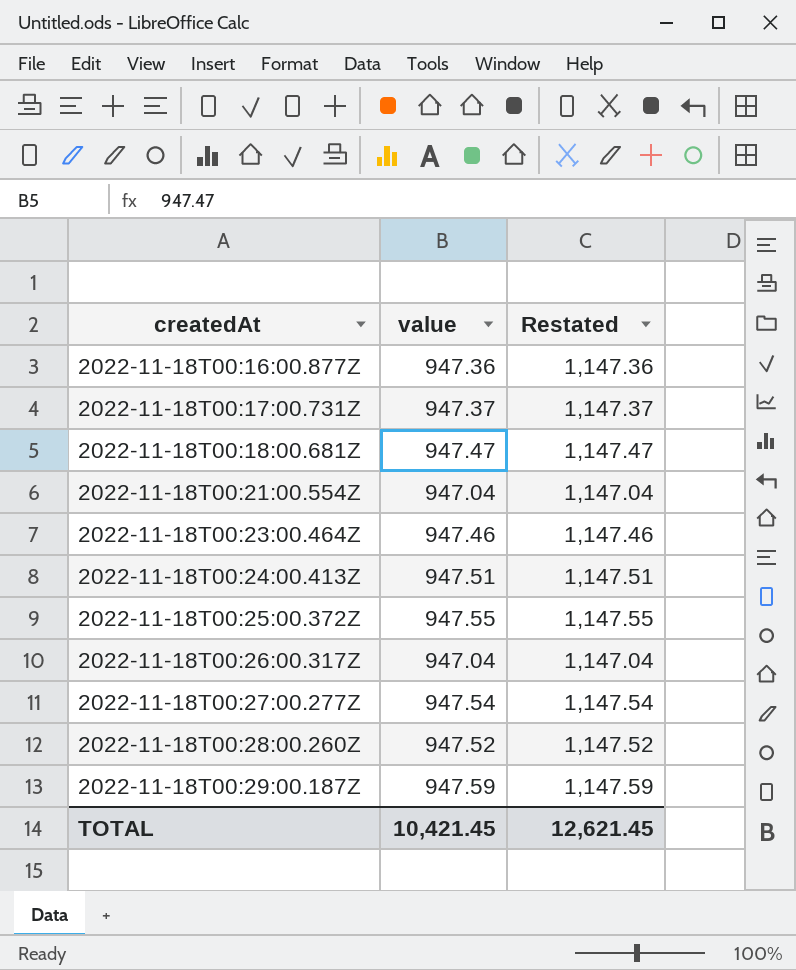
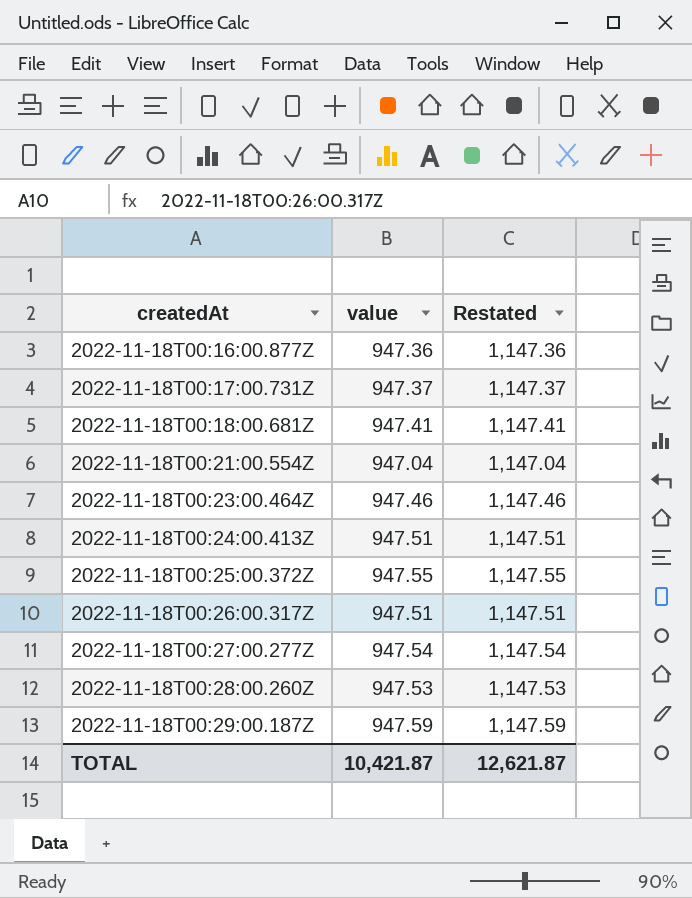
2022-11-18T00:18:00.681Z | value: 947.47 -> 947.41
2022-11-18T00:18:00.681Z | Restated: 1,147.47 -> 1,147.41
2022-11-18T00:26:00.317Z | value: 947.04 -> 947.51
2022-11-18T00:26:00.317Z | Restated: 1,147.04 -> 1,147.51
2022-11-18T00:28:00.260Z | value: 947.52 -> 947.53
2022-11-18T00:28:00.260Z | Restated: 1,147.52 -> 1,147.53
TOTAL | value: 10,421.45 -> 10,421.87
TOTAL | Restated: 12,621.45 -> 12,621.87

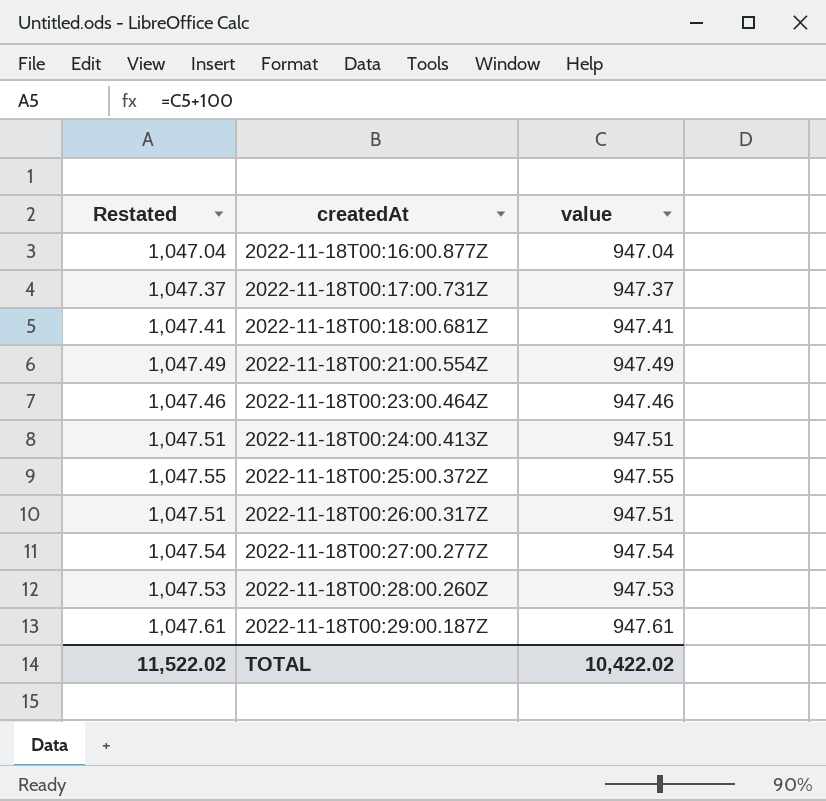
column Restated | formula: [value] + 200 -> [value] + 100
column Restated | position: 3 -> 1
2022-11-18T00:16:00.877Z | value: 947.36 -> 947.04
2022-11-18T00:21:00.554Z | value: 947.04 -> 947.49
2022-11-18T00:29:00.187Z | value: 947.59 -> 947.61
TOTAL | Restated: 12,621.87 -> 11,522.02
TOTAL | value: 10,421.87 -> 10,422.02

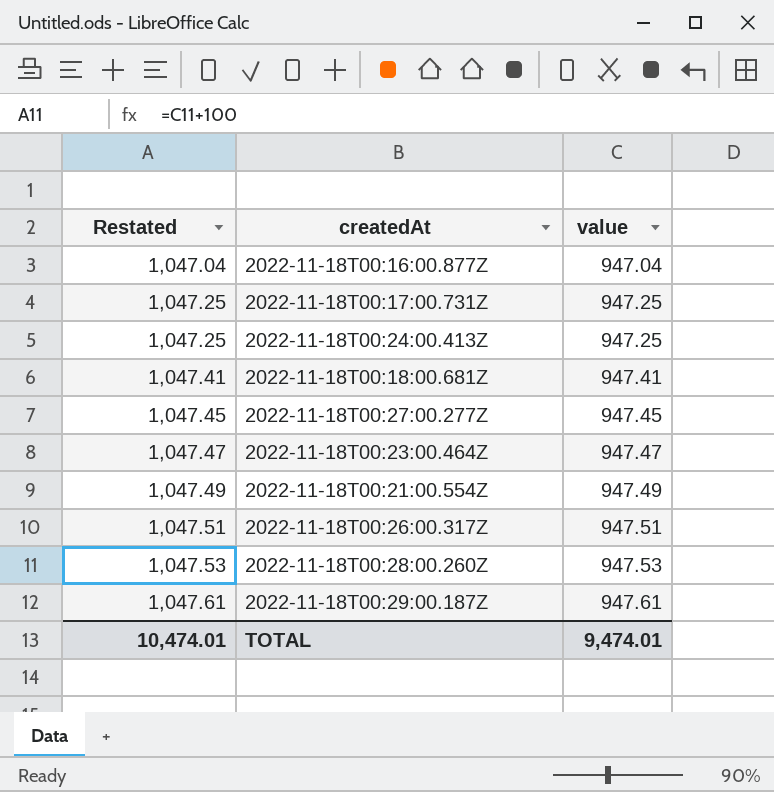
row order: createdAt ascending -> Restated ascending
row 2022-11-18T00:25:00.372Z: 1,047.55 | 947.55 -> none
2022-11-18T00:17:00.731Z | Restated: 1,047.37 -> 1,047.25
2022-11-18T00:17:00.731Z | value: 947.37 -> 947.25
2022-11-18T00:24:00.413Z | Restated: 1,047.51 -> 1,047.25
2022-11-18T00:24:00.413Z | value: 947.51 -> 947.25
2022-11-18T00:27:00.277Z | Restated: 1,047.54 -> 1,047.45
2022-11-18T00:27:00.277Z | value: 947.54 -> 947.45
2022-11-18T00:23:00.464Z | Restated: 1,047.46 -> 1,047.47
2022-11-18T00:23:00.464Z | value: 947.46 -> 947.47
TOTAL | Restated: 11,522.02 -> 10,474.01
TOTAL | value: 10,422.02 -> 9,474.01

